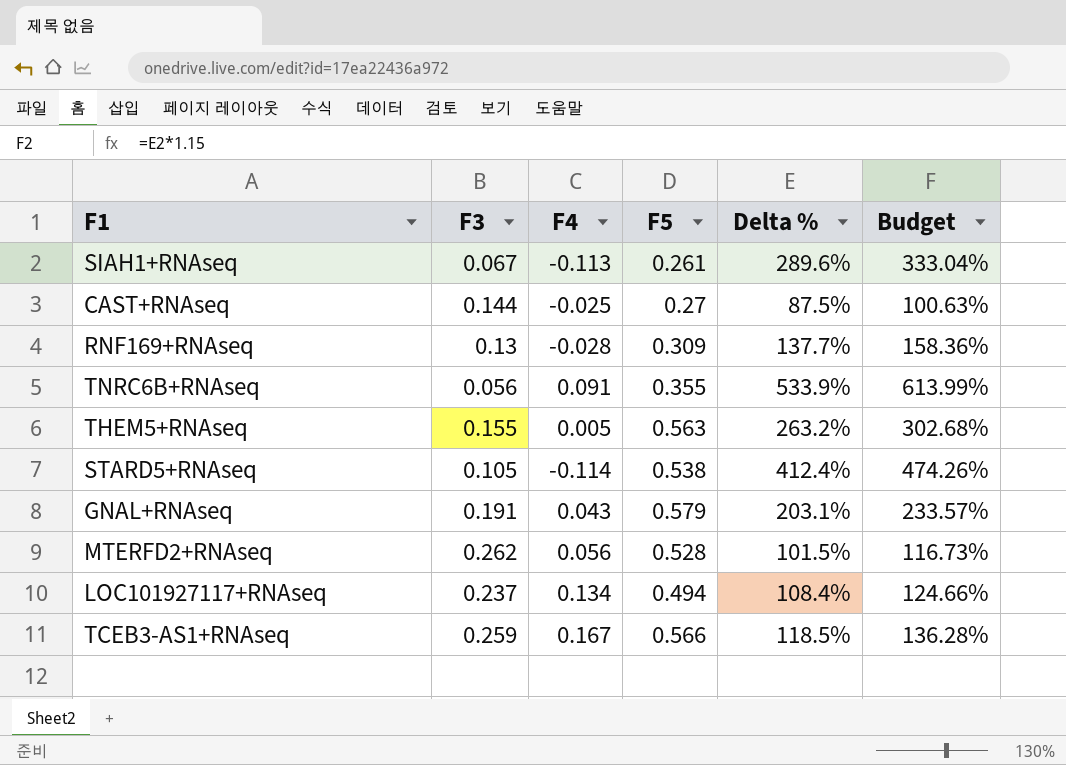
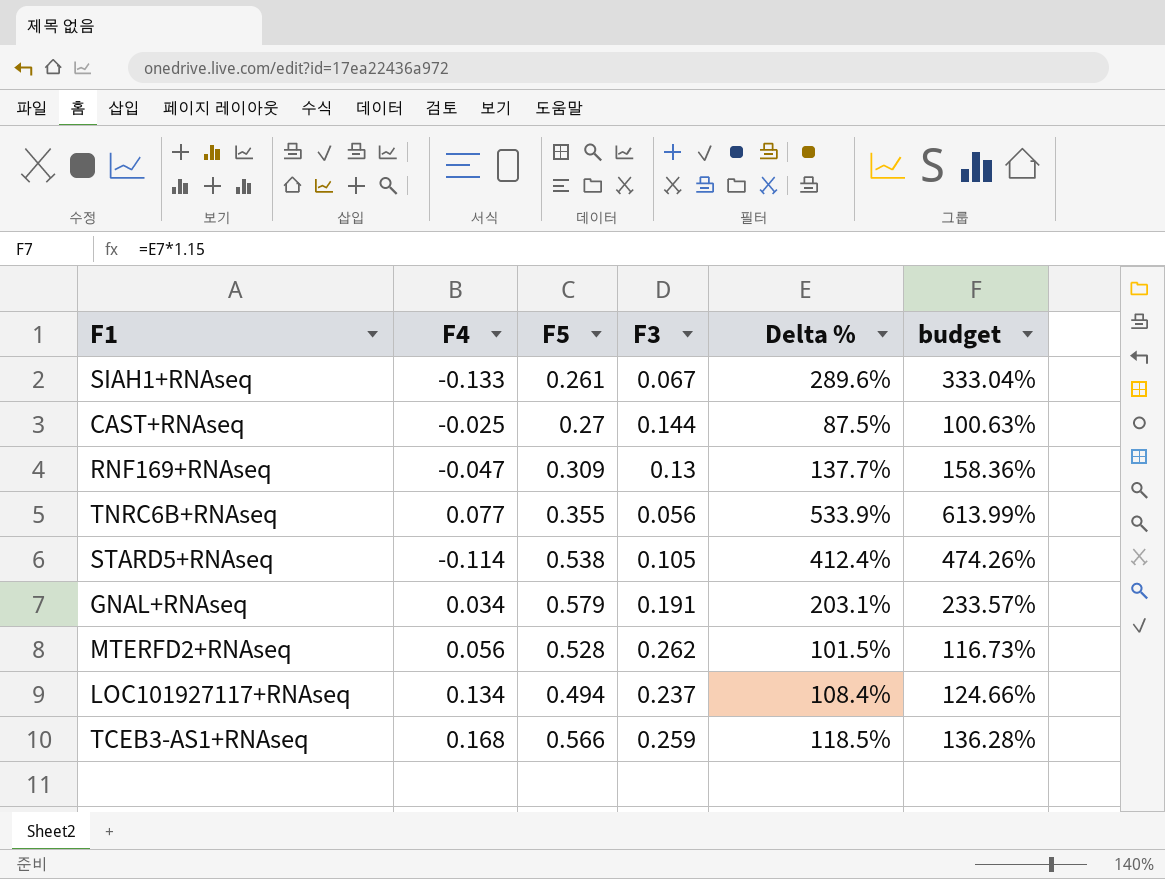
column F3 | position: 2 -> 4
column name: Budget -> budget
row THEM5+RNAseq: 0.155 | 0.005 | 0.563 | 263.2% | 302.68% -> none
SIAH1+RNAseq | F4: -0.113 -> -0.133
RNF169+RNAseq | F4: -0.028 -> -0.047
TNRC6B+RNAseq | F4: 0.091 -> 0.077
GNAL+RNAseq | F4: 0.043 -> 0.034
TCEB3-AS1+RNAseq | F4: 0.167 -> 0.168

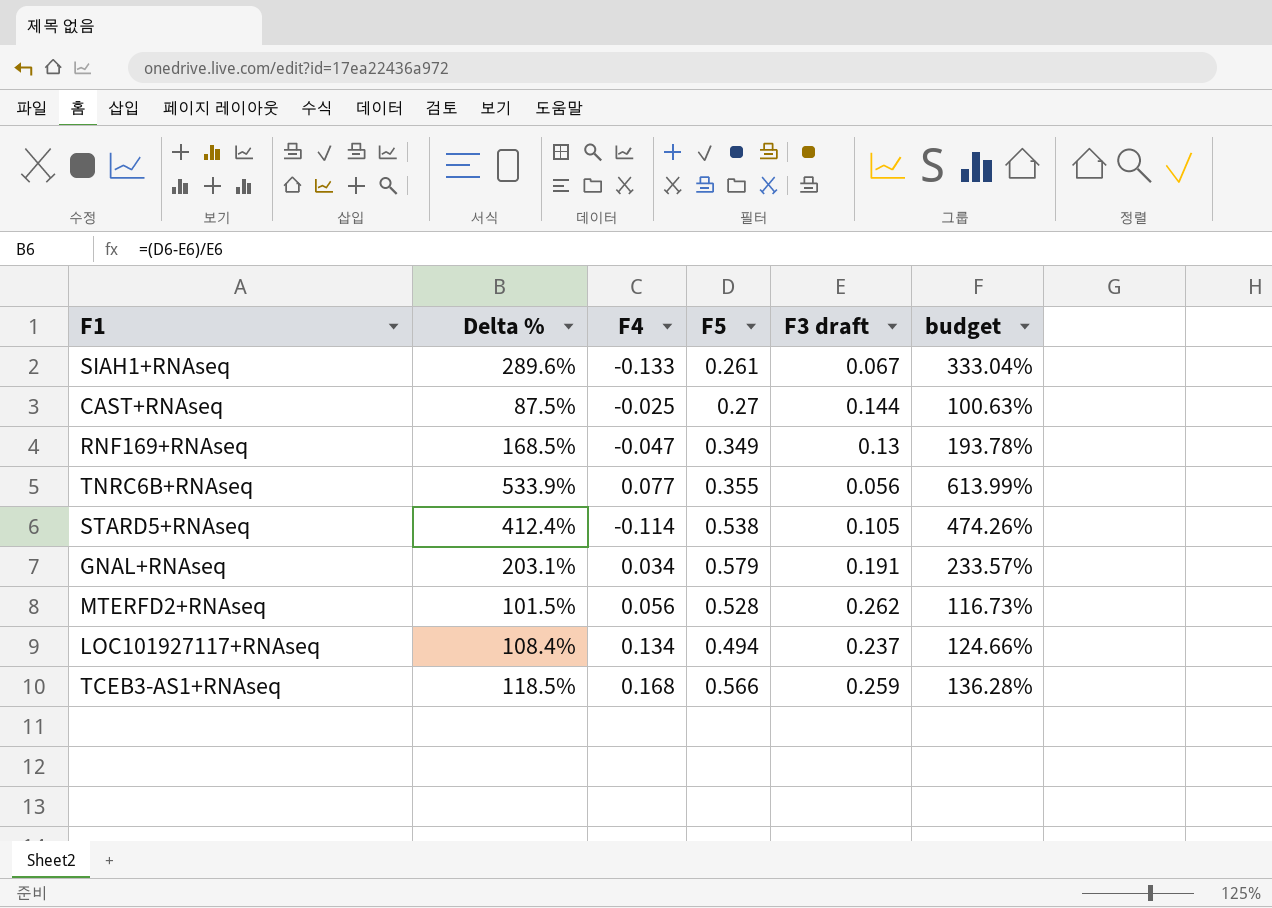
column Delta % | position: 5 -> 2
column name: F3 -> F3 draft
RNF169+RNAseq | Delta %: 137.7% -> 168.5%
RNF169+RNAseq | F5: 0.309 -> 0.349
RNF169+RNAseq | budget: 158.36% -> 193.78%

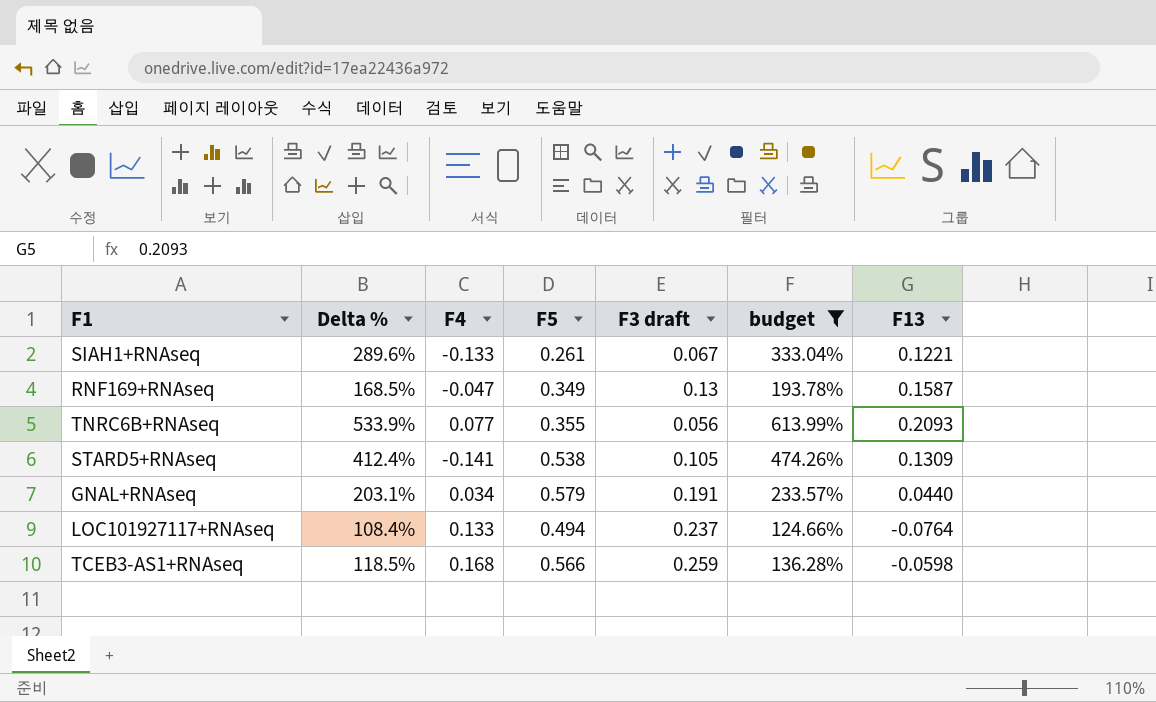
filter: none -> budget >= 124.66%
column F13 | position: none -> 7
STARD5+RNAseq | F4: -0.114 -> -0.141
LOC101927117+RNAseq | F4: 0.134 -> 0.133

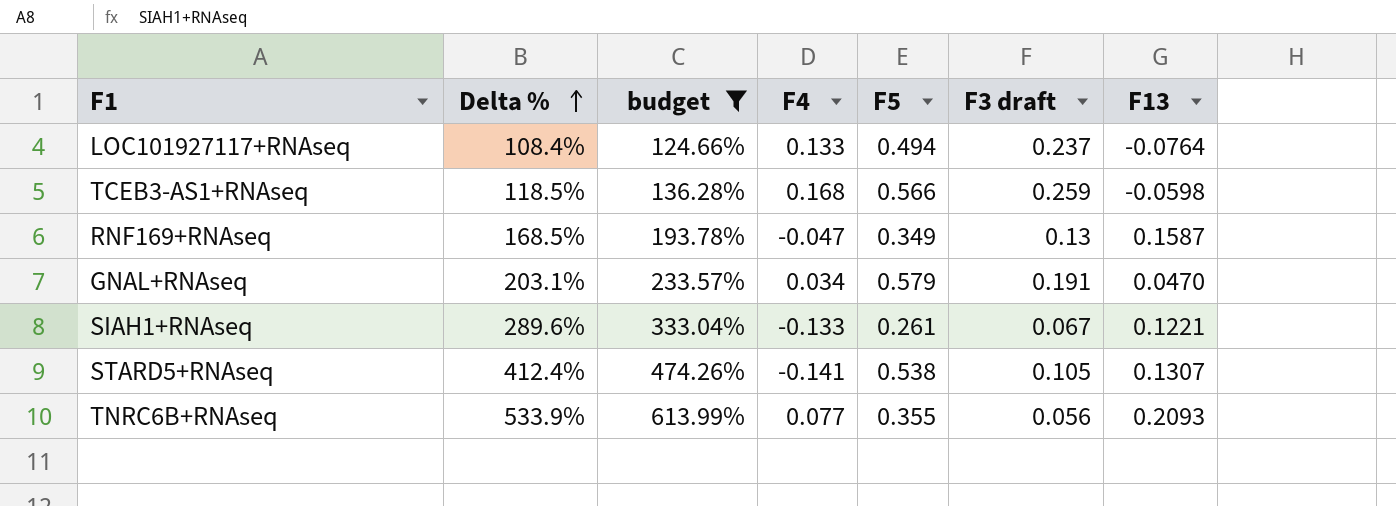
row order: none -> Delta % ascending
column budget | position: 6 -> 3
GNAL+RNAseq | F13: 0.0440 -> 0.0470
STARD5+RNAseq | F13: 0.1309 -> 0.1307

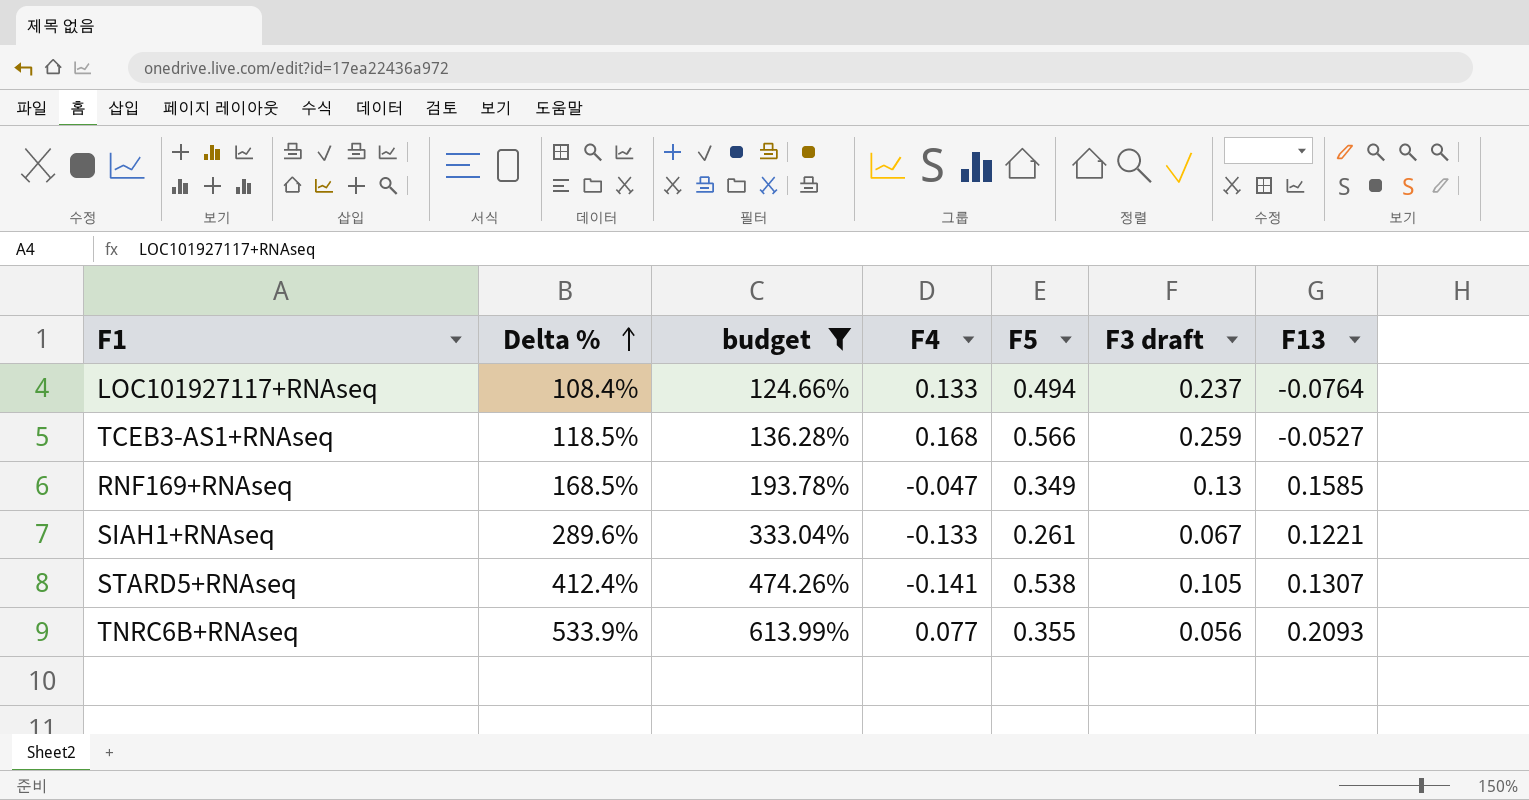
row GNAL+RNAseq: 203.1% | 233.57% | 0.034 | 0.579 | 0.191 | 0.0470 -> none
TCEB3-AS1+RNAseq | F13: -0.0598 -> -0.0527
RNF169+RNAseq | F13: 0.1587 -> 0.1585

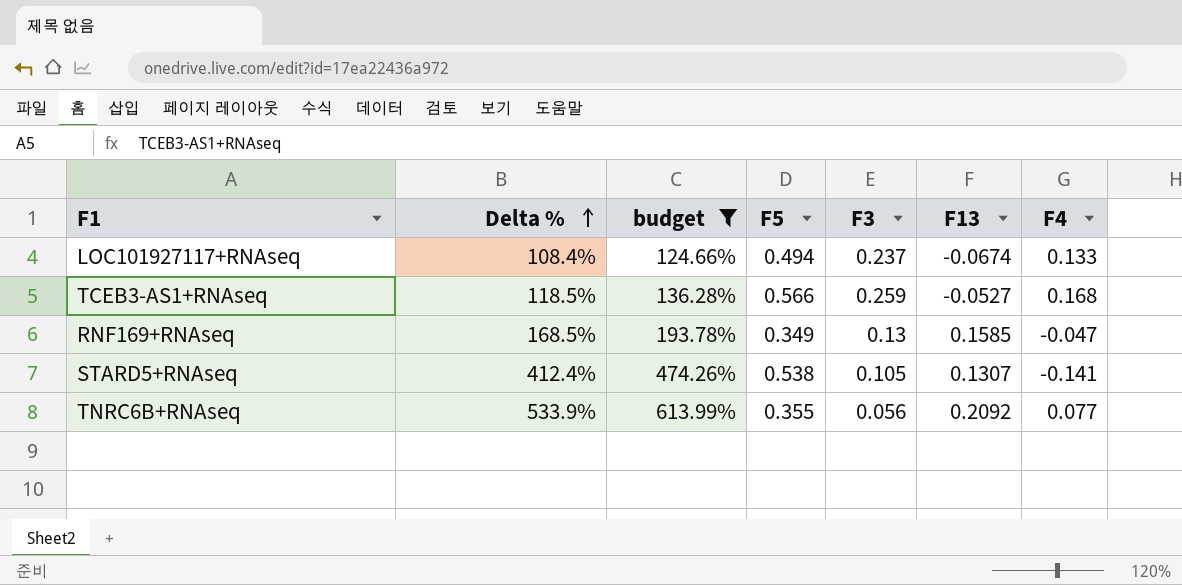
column name: F3 draft -> F3
column F4 | position: 4 -> 7
row SIAH1+RNAseq: 289.6% | 333.04% | -0.133 | 0.261 | 0.067 | 0.1221 -> none
LOC101927117+RNAseq | F13: -0.0764 -> -0.0674
TNRC6B+RNAseq | F13: 0.2093 -> 0.2092

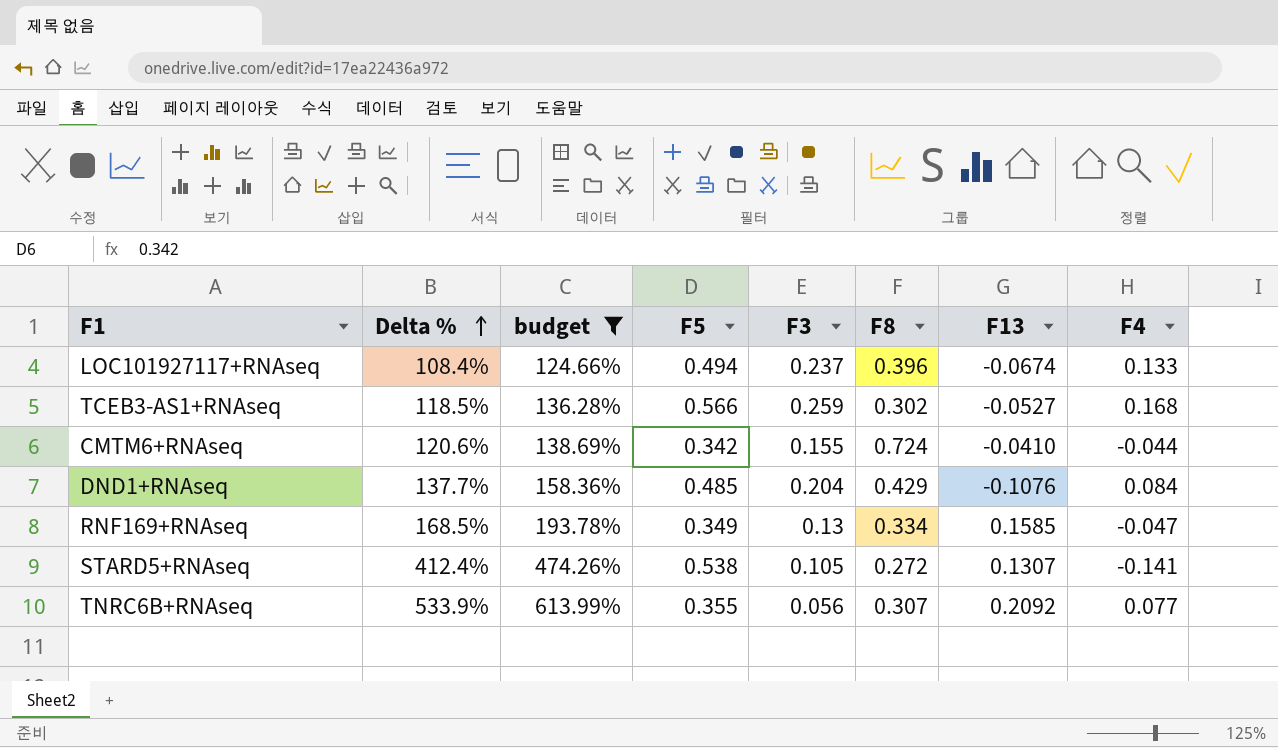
column F8 | position: none -> 6
row CMTM6+RNAseq: none -> 120.6% | 138.69% | 0.342 | 0.155 | 0.724 | -0.0410 | -0.044
row DND1+RNAseq: none -> 137.7% | 158.36% | 0.485 | 0.204 | 0.429 | -0.1076 | 0.084

